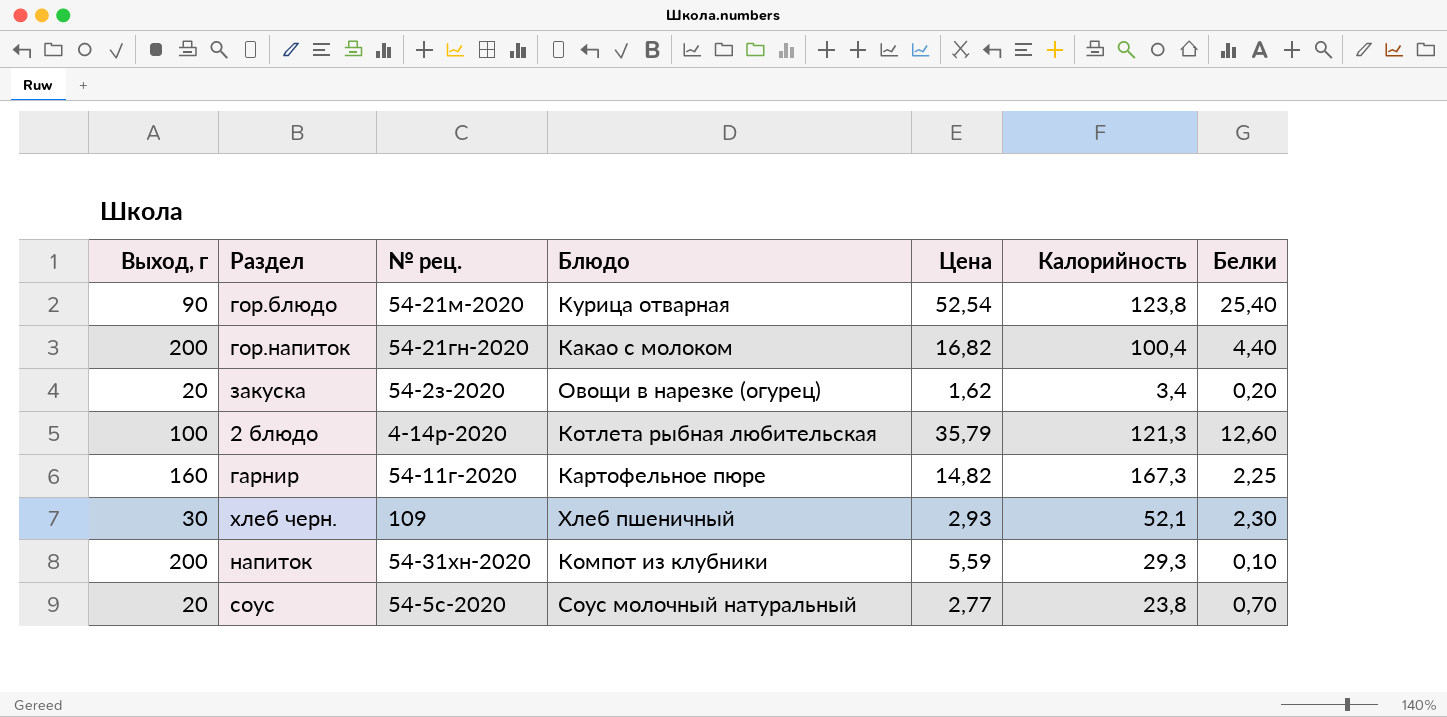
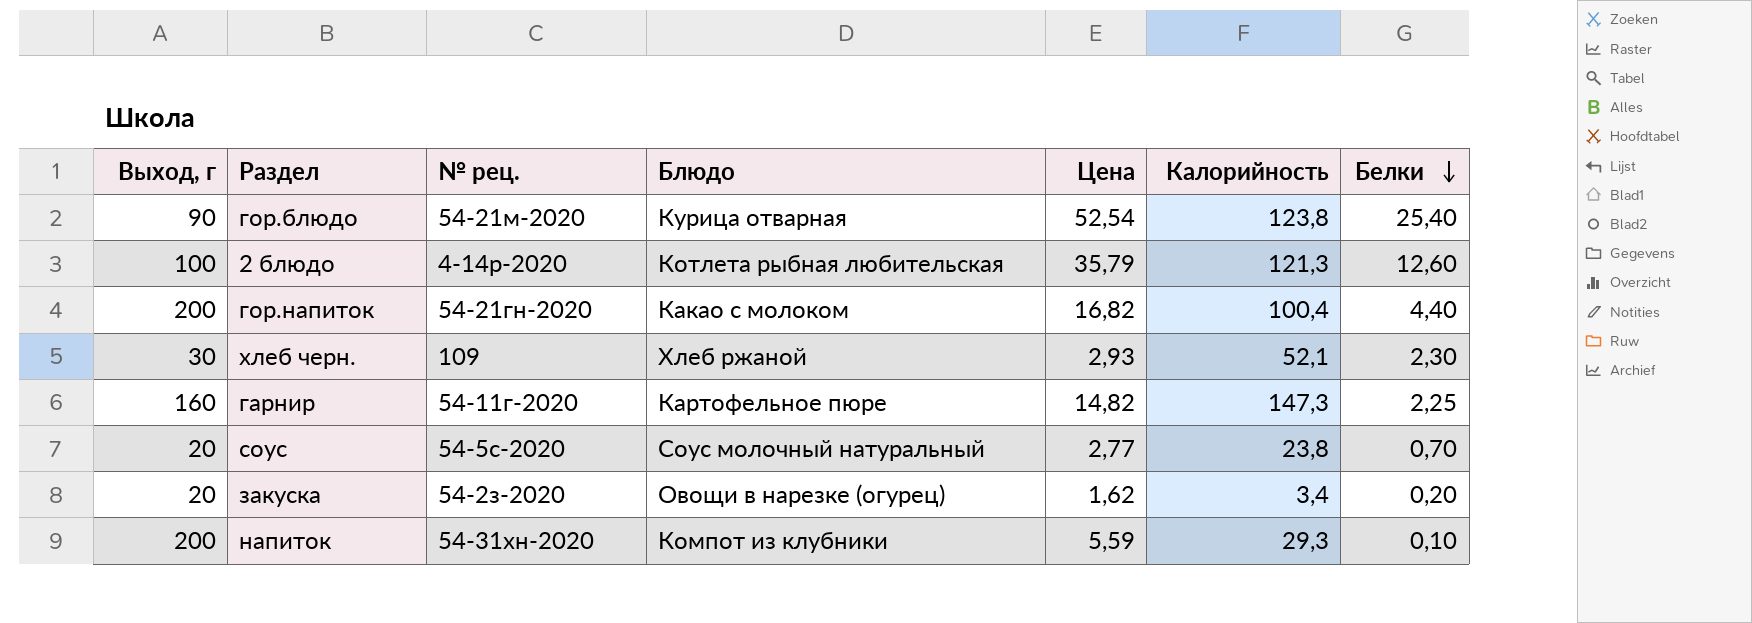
row order: none -> Белки descending
хлеб черн. | Блюдо: Хлеб пшеничный -> Хлеб ржаной
гарнир | Калорийность: 167,3 -> 147,3

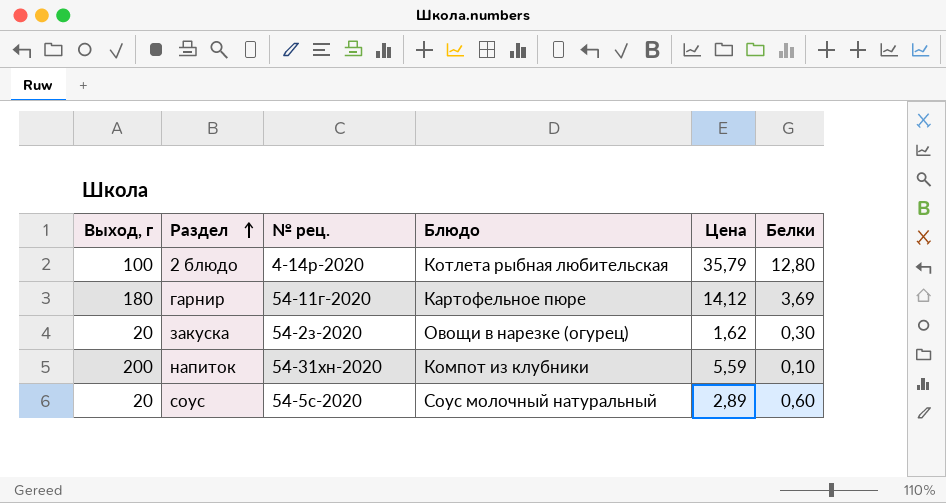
row order: Белки descending -> Раздел ascending
column Калорийность | position: 6 -> none
row гор.блюдо: 90 | 54-21м-2020 | Курица отварная | 52,54 | 123,8 | 25,40 -> none
row гор.напиток: 200 | 54-21гн-2020 | Какао с молоком | 16,82 | 100,4 | 4,40 -> none
row хлеб черн.: 30 | 109 | Хлеб ржаной | 2,93 | 52,1 | 2,30 -> none
2 блюдо | Белки: 12,60 -> 12,80
гарнир | Выход, г: 160 -> 180
гарнир | Цена: 14,82 -> 14,12
гарнир | Белки: 2,25 -> 3,69
закуска | Белки: 0,20 -> 0,30
соус | Цена: 2,77 -> 2,89
соус | Белки: 0,70 -> 0,60

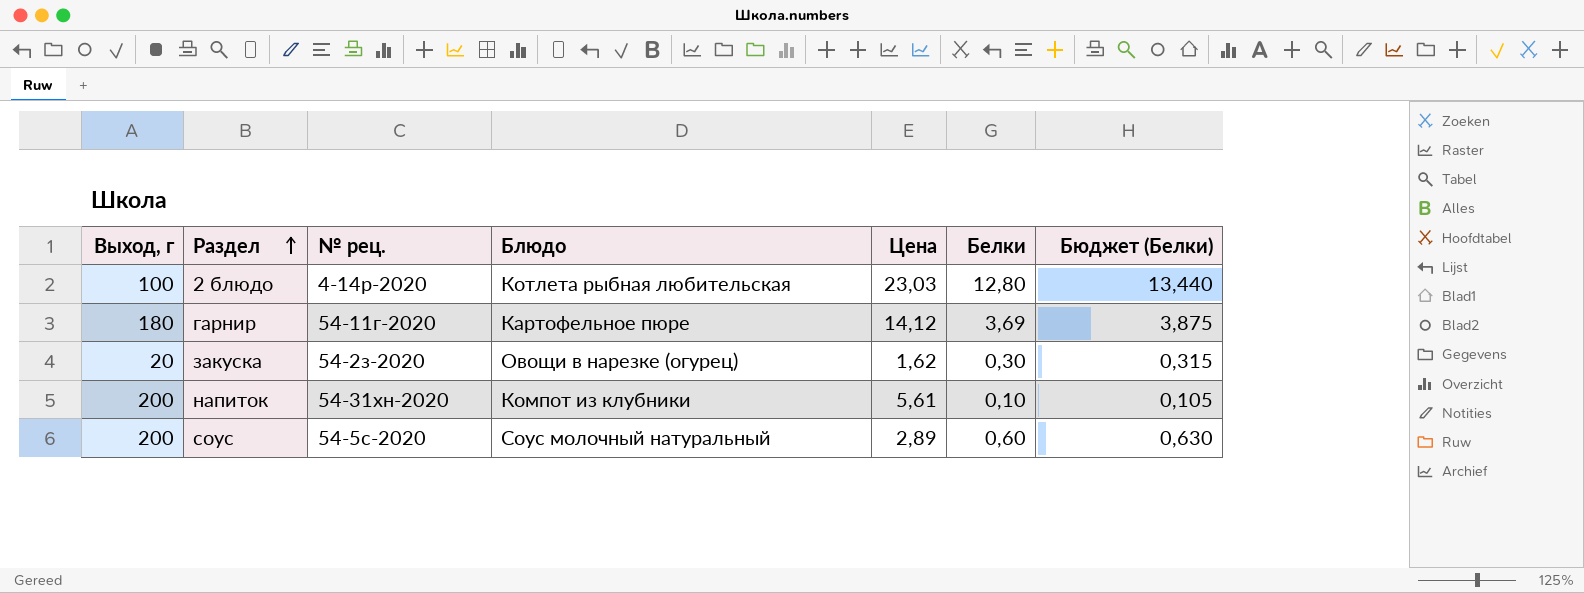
column Бюджет (Белки) | formula: none -> [Белки] * 1,05
2 блюдо | Цена: 35,79 -> 23,03
напиток | Цена: 5,59 -> 5,61
соус | Выход, г: 20 -> 200

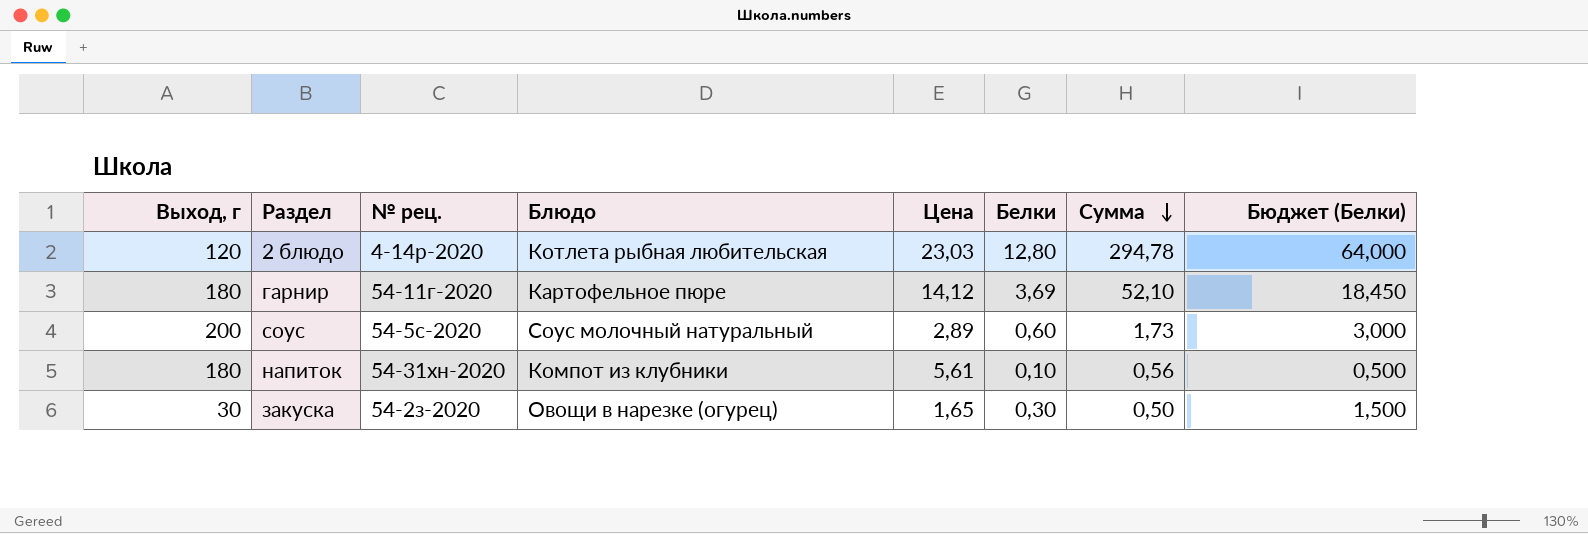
row order: Раздел ascending -> Сумма descending
column Сумма | formula: none -> [Цена] * [Белки]
column Бюджет (Белки) | formula: [Белки] * 1,05 -> [Белки] * 5
2 блюдо | Выход, г: 100 -> 120
напиток | Выход, г: 200 -> 180
закуска | Выход, г: 20 -> 30
закуска | Цена: 1,62 -> 1,65

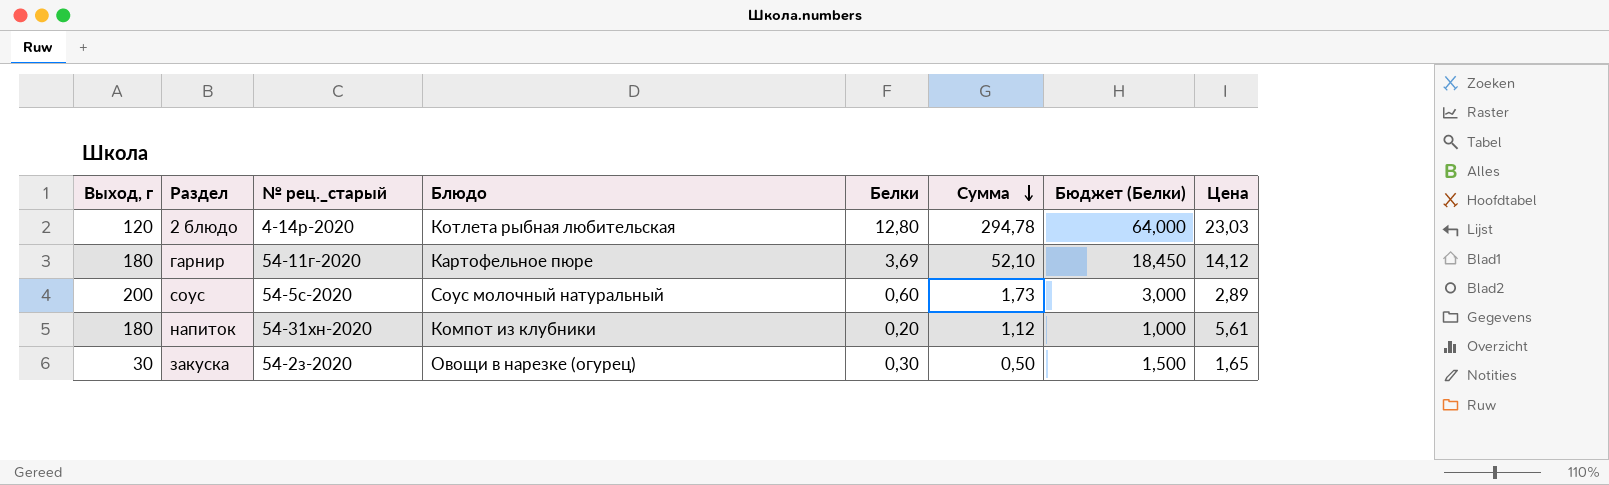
column name: № рец. -> № рец._старый
column Цена | position: 5 -> 8
напиток | Белки: 0,10 -> 0,20
напиток | Сумма: 0,56 -> 1,12
напиток | Бюджет (Белки): 0,500 -> 1,000

